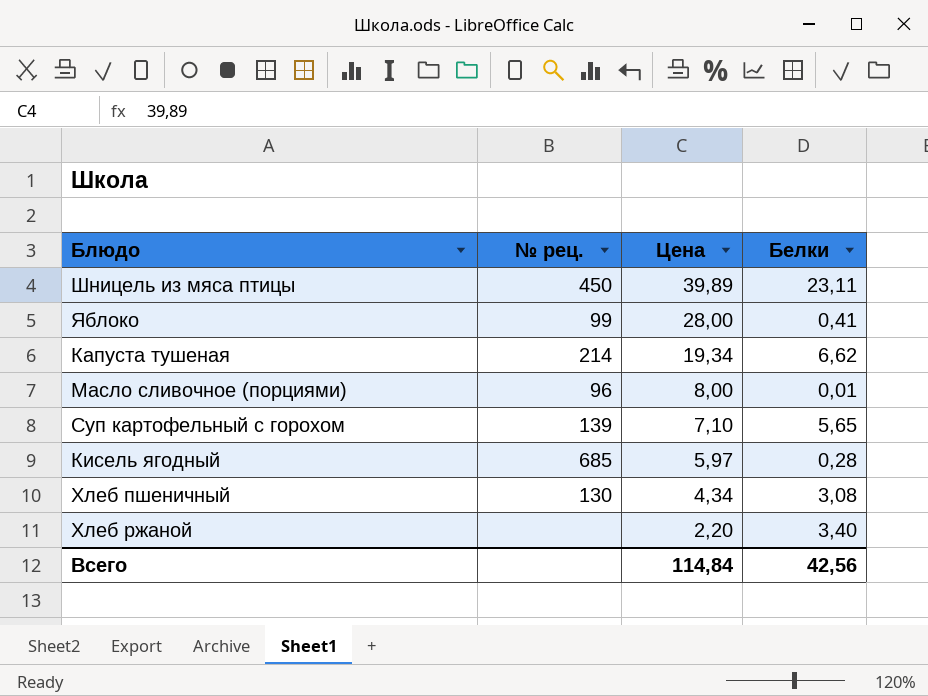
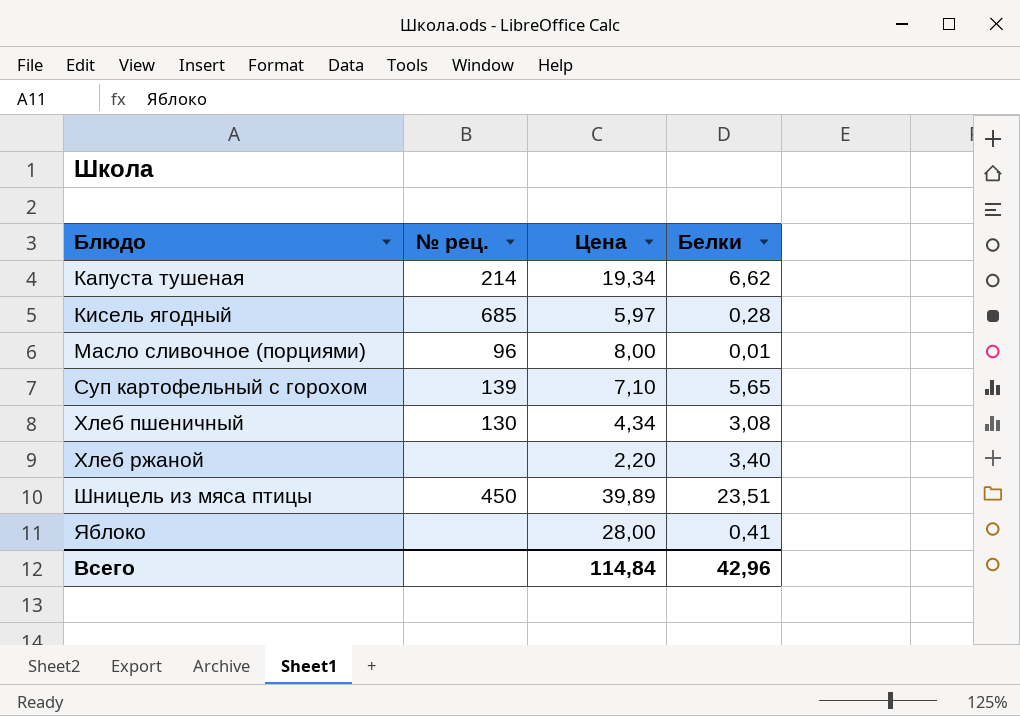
row order: Цена descending -> Блюдо ascending
Шницель из мяса птицы | Белки: 23,11 -> 23,51
Яблоко | № рец.: 99 -> none
Всего | Белки: 42,56 -> 42,96

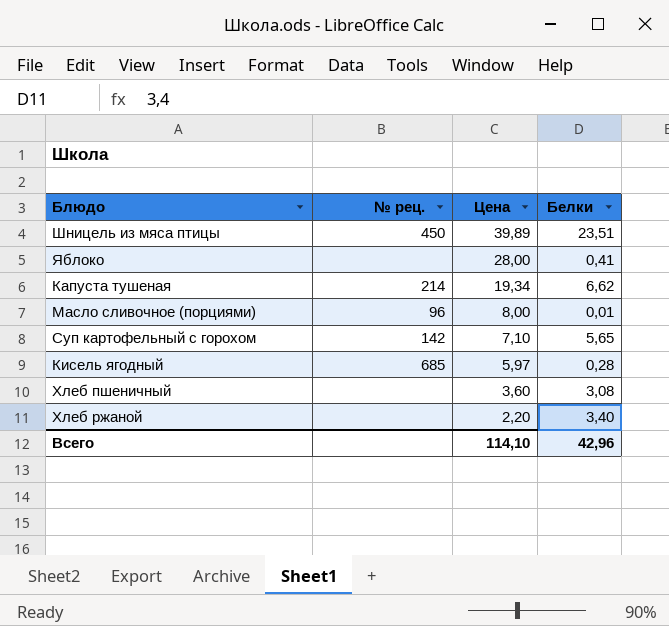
row order: Блюдо ascending -> Цена descending
Суп картофельный с горохом | № рец.: 139 -> 142
Хлеб пшеничный | № рец.: 130 -> none
Хлеб пшеничный | Цена: 4,34 -> 3,60
Всего | Цена: 114,84 -> 114,10

